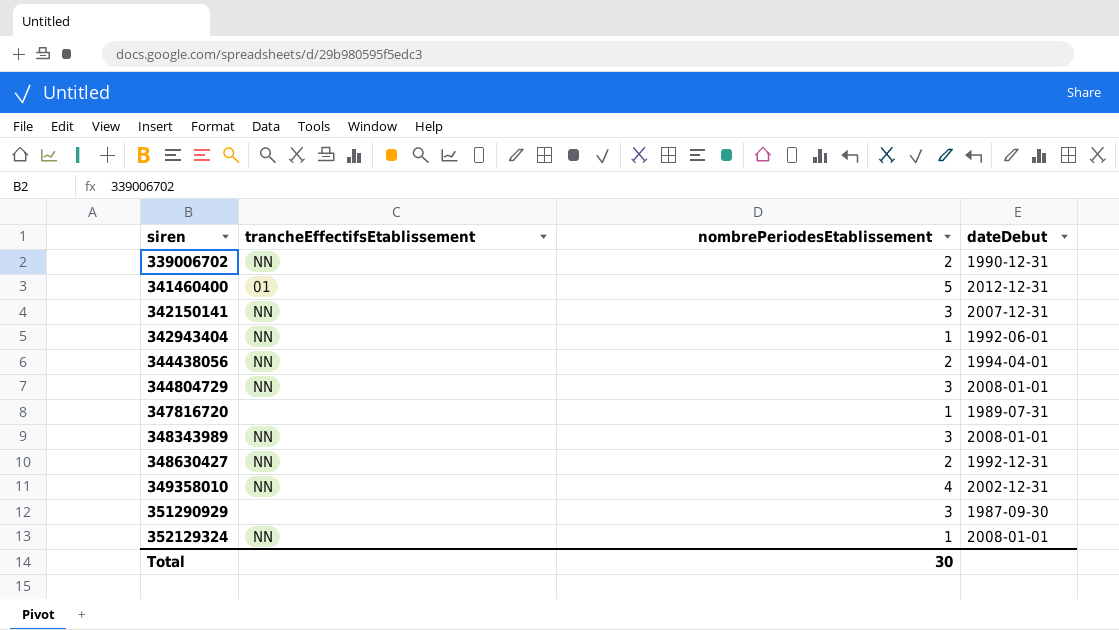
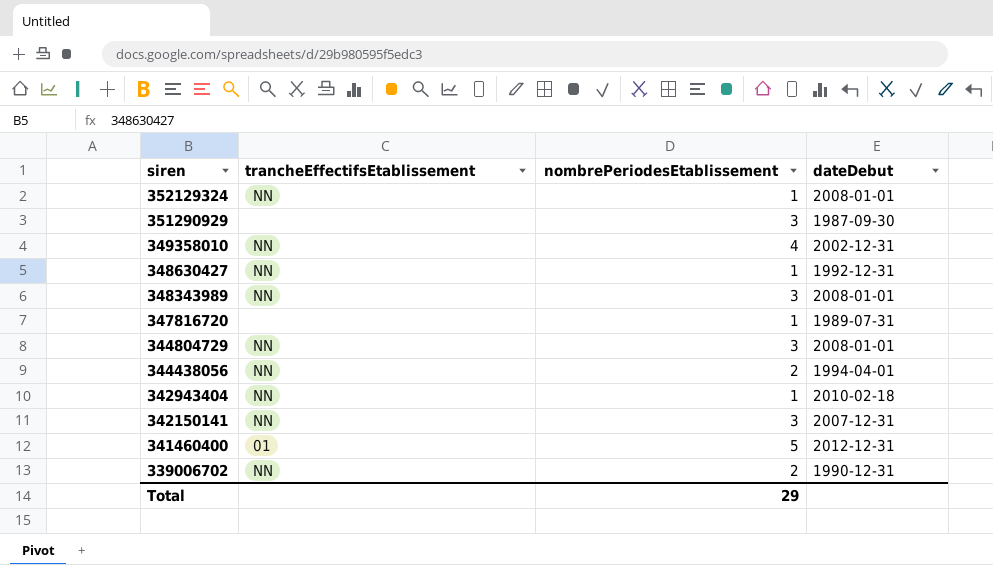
row order: siren ascending -> siren descending
348630427 | nombrePeriodesEtablissement: 2 -> 1
342943404 | dateDebut: 1992-06-01 -> 2010-02-18
Total | nombrePeriodesEtablissement: 30 -> 29

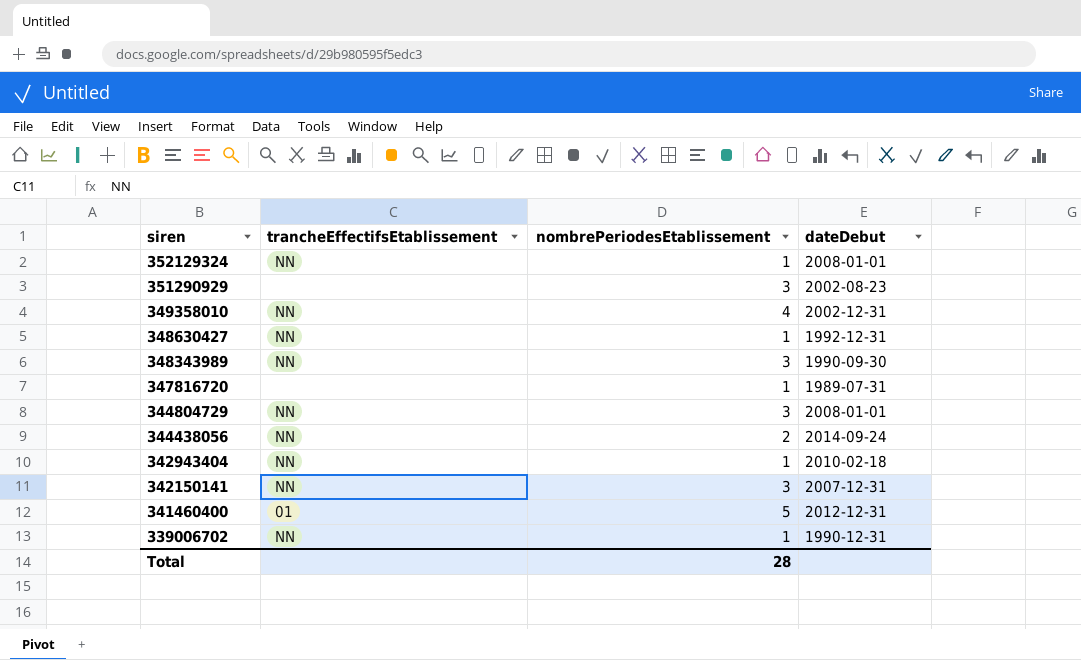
351290929 | dateDebut: 1987-09-30 -> 2002-08-23
348343989 | dateDebut: 2008-01-01 -> 1990-09-30
344438056 | dateDebut: 1994-04-01 -> 2014-09-24
339006702 | nombrePeriodesEtablissement: 2 -> 1
Total | nombrePeriodesEtablissement: 29 -> 28

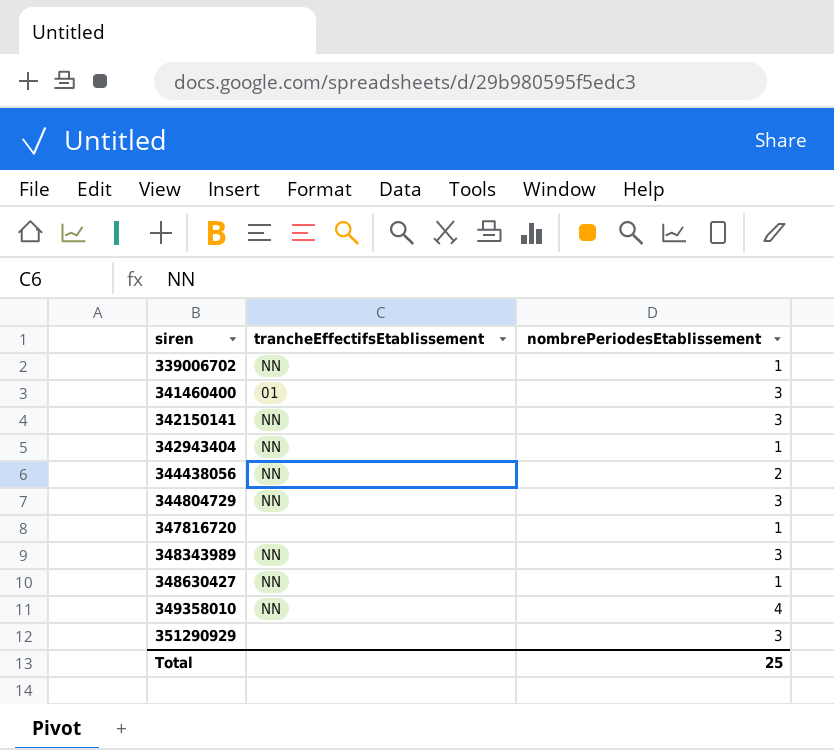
row order: siren descending -> siren ascending
column dateDebut | position: 4 -> none
row 352129324: NN | 1 | 2008-01-01 -> none
341460400 | nombrePeriodesEtablissement: 5 -> 3
Total | nombrePeriodesEtablissement: 28 -> 25

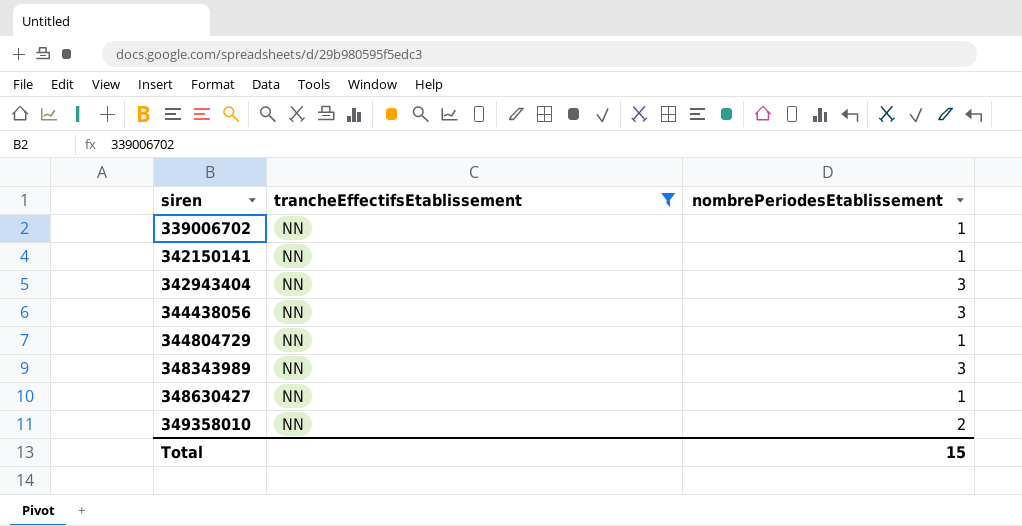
filter: none -> trancheEffectifsEtablissement = NN
342150141 | nombrePeriodesEtablissement: 3 -> 1
342943404 | nombrePeriodesEtablissement: 1 -> 3
344438056 | nombrePeriodesEtablissement: 2 -> 3
344804729 | nombrePeriodesEtablissement: 3 -> 1
349358010 | nombrePeriodesEtablissement: 4 -> 2
Total | nombrePeriodesEtablissement: 25 -> 15

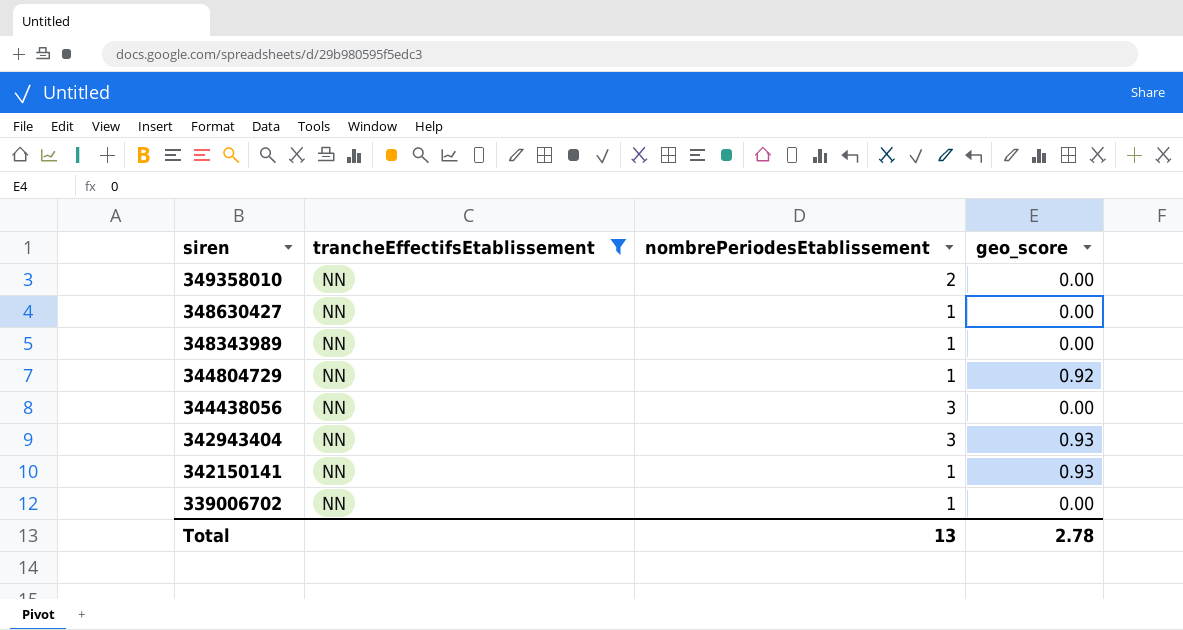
row order: siren ascending -> siren descending
column geo_score | position: none -> 4
348343989 | nombrePeriodesEtablissement: 3 -> 1
Total | nombrePeriodesEtablissement: 15 -> 13

